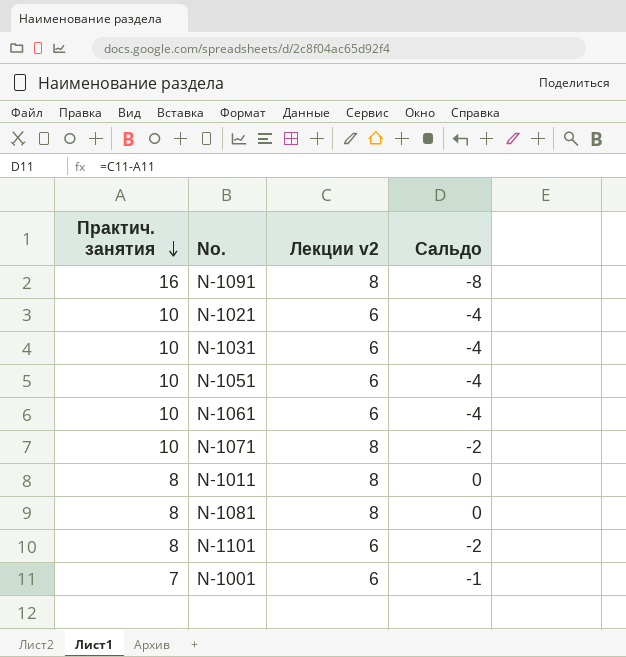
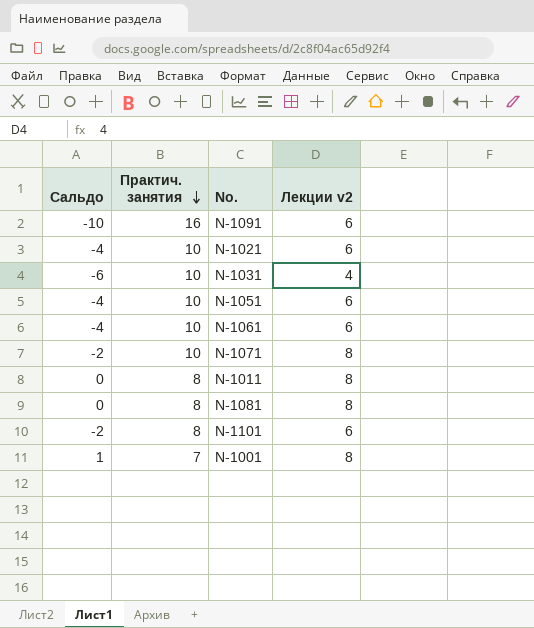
column Сальдо | position: 4 -> 1
N-1091 | Сальдо: -8 -> -10
N-1091 | Лекции v2: 8 -> 6
N-1031 | Сальдо: -4 -> -6
N-1031 | Лекции v2: 6 -> 4
N-1001 | Сальдо: -1 -> 1
N-1001 | Лекции v2: 6 -> 8

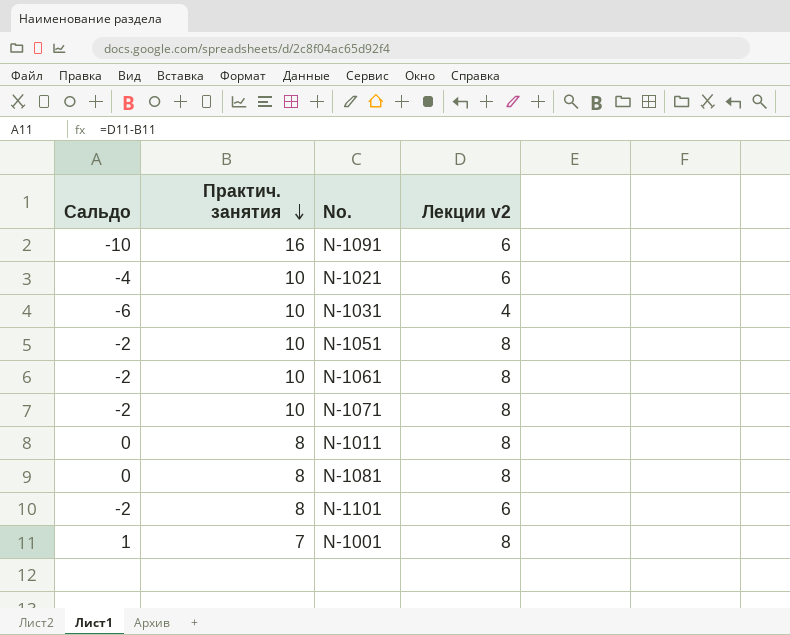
N-1051 | Сальдо: -4 -> -2
N-1051 | Лекции v2: 6 -> 8
N-1061 | Сальдо: -4 -> -2
N-1061 | Лекции v2: 6 -> 8

